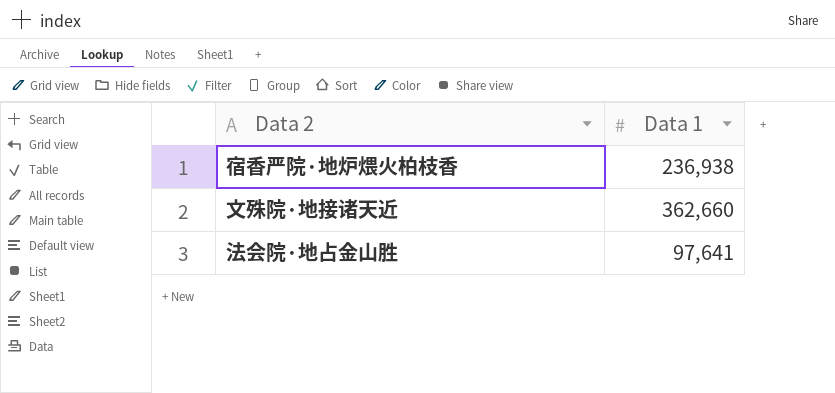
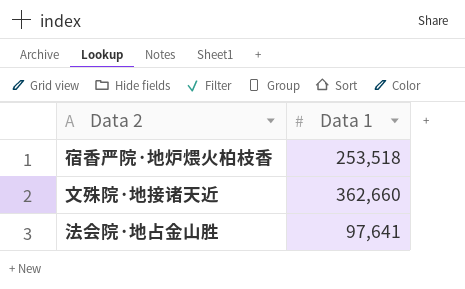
宿香严院·地炉煨火柏枝香 | Data 1: 236,938 -> 253,518

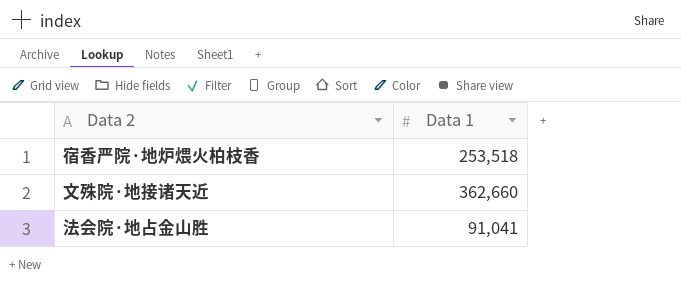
法会院·地占金山胜 | Data 1: 97,641 -> 91,041

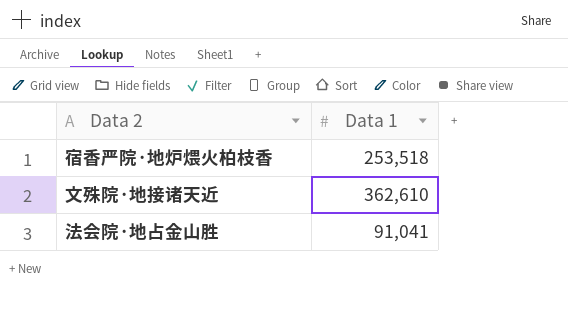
文殊院·地接诸天近 | Data 1: 362,660 -> 362,610

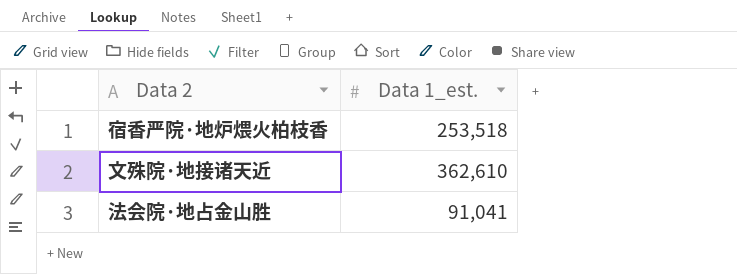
column name: Data 1 -> Data 1_est.

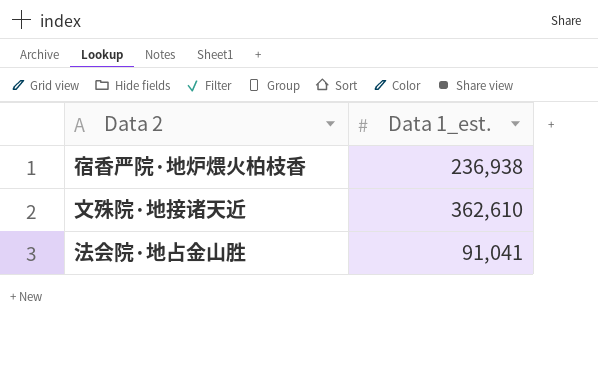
宿香严院·地炉煨火柏枝香 | Data 1_est.: 253,518 -> 236,938

